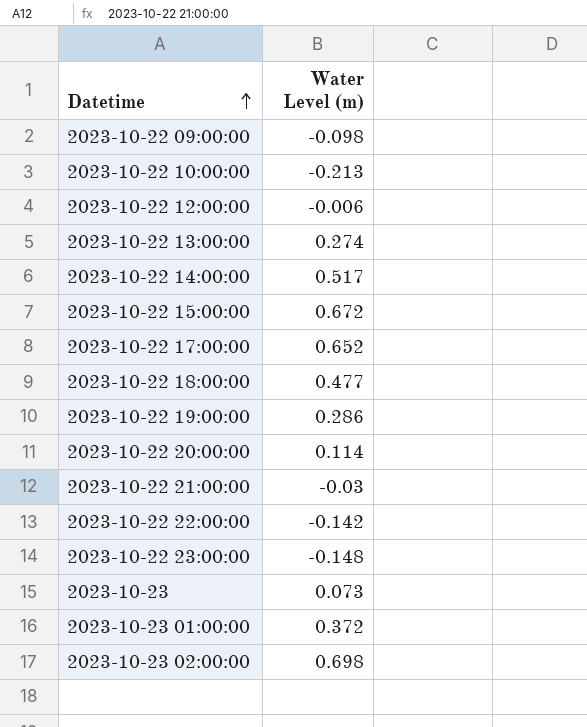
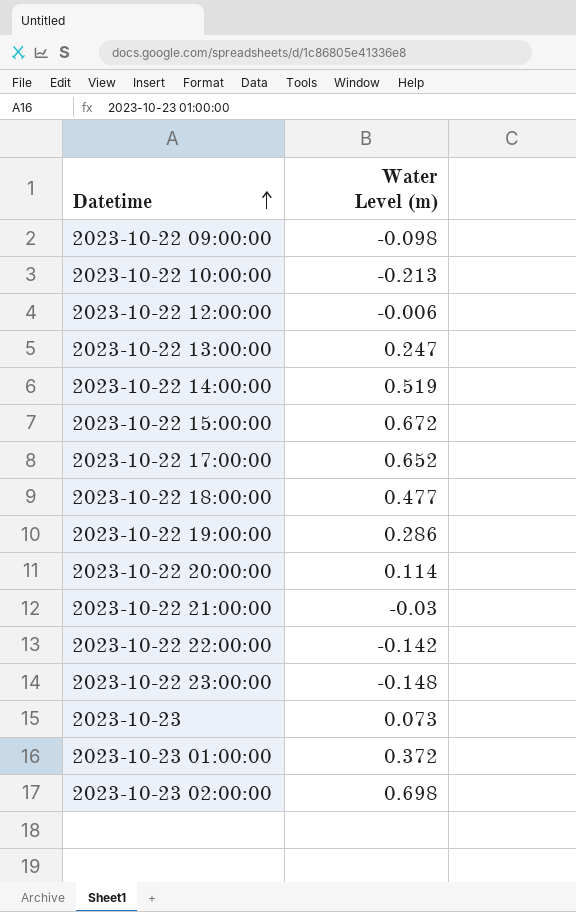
2023-10-22 13:00:00 | Water Level (m): 0.274 -> 0.247
2023-10-22 14:00:00 | Water Level (m): 0.517 -> 0.519

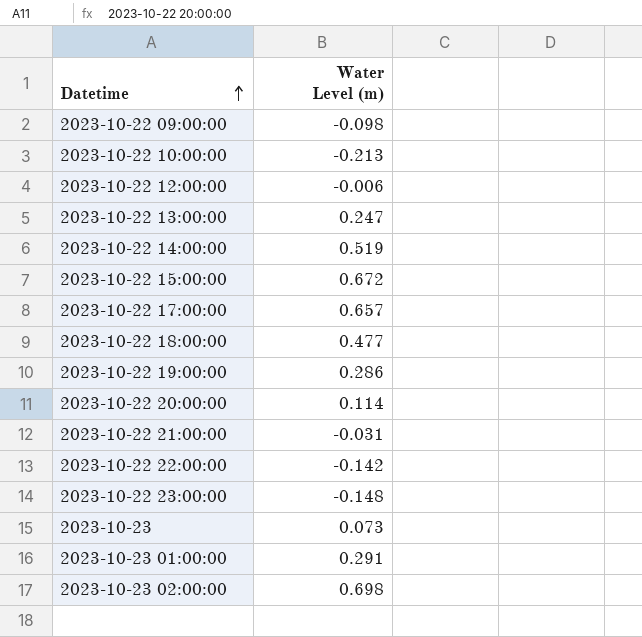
2023-10-22 17:00:00 | Water Level (m): 0.652 -> 0.657
2023-10-22 21:00:00 | Water Level (m): -0.03 -> -0.031
2023-10-23 01:00:00 | Water Level (m): 0.372 -> 0.291

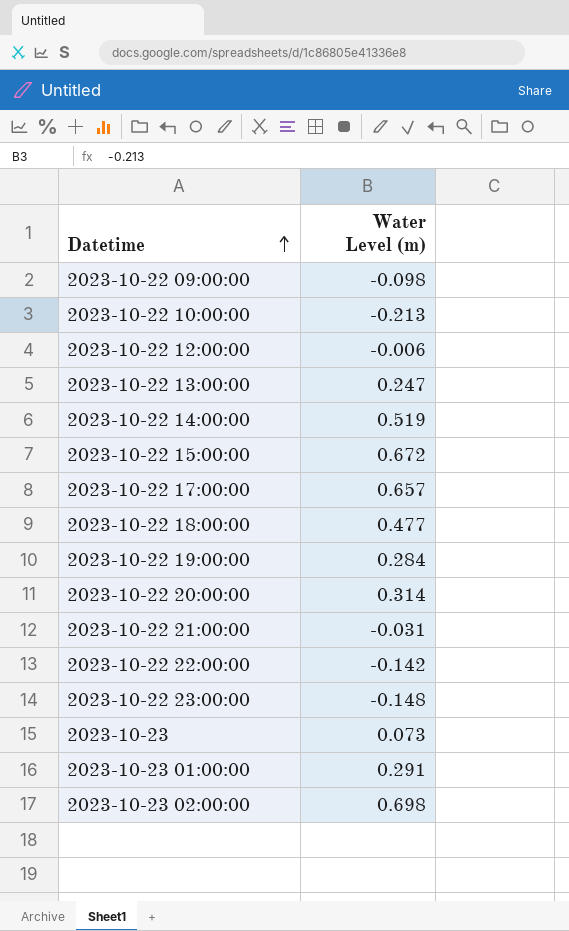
2023-10-22 19:00:00 | Water Level (m): 0.286 -> 0.284
2023-10-22 20:00:00 | Water Level (m): 0.114 -> 0.314

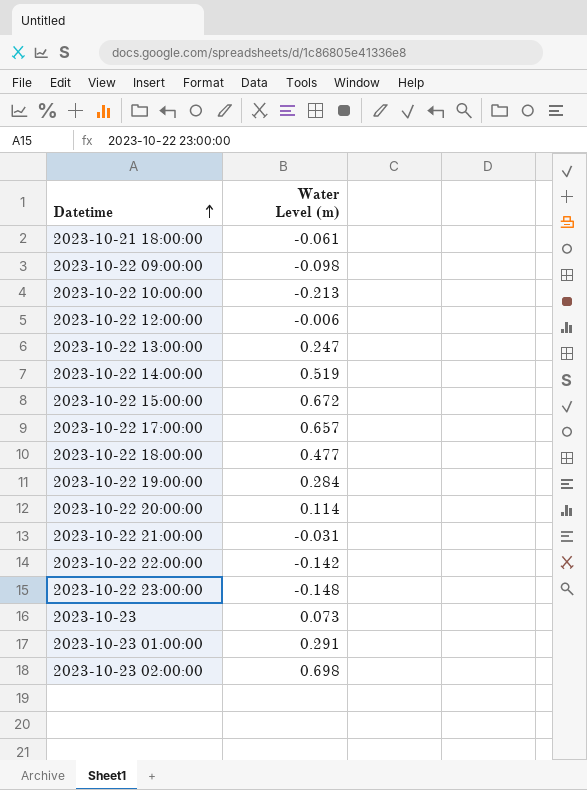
row 2023-10-21 18:00:00: none -> -0.061
2023-10-22 20:00:00 | Water Level (m): 0.314 -> 0.114

